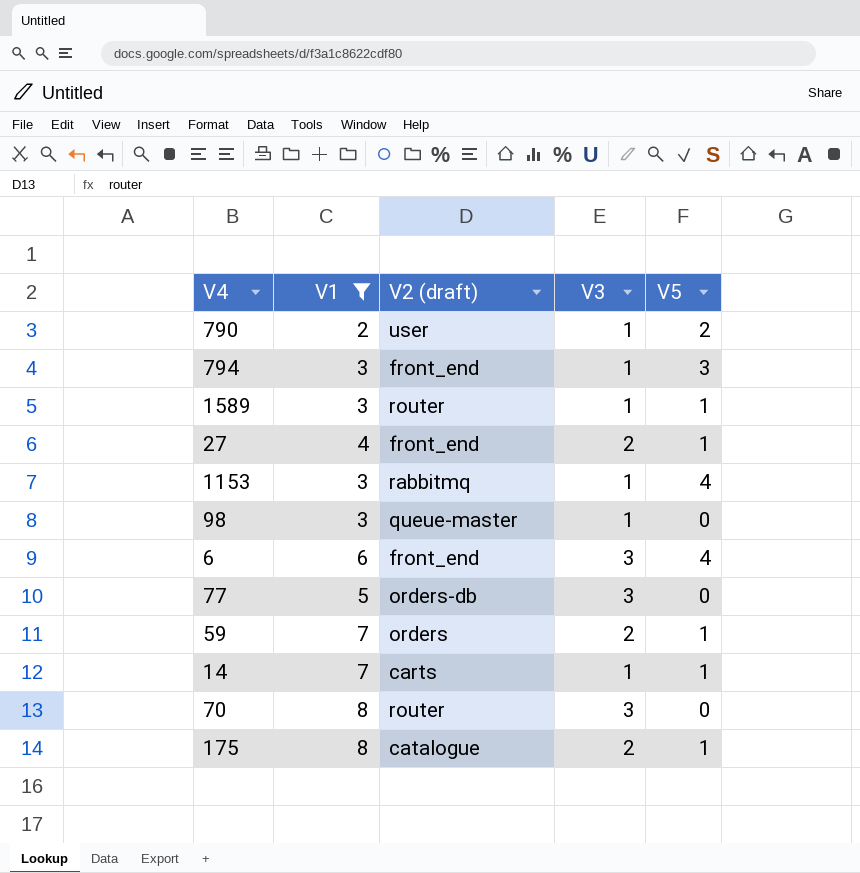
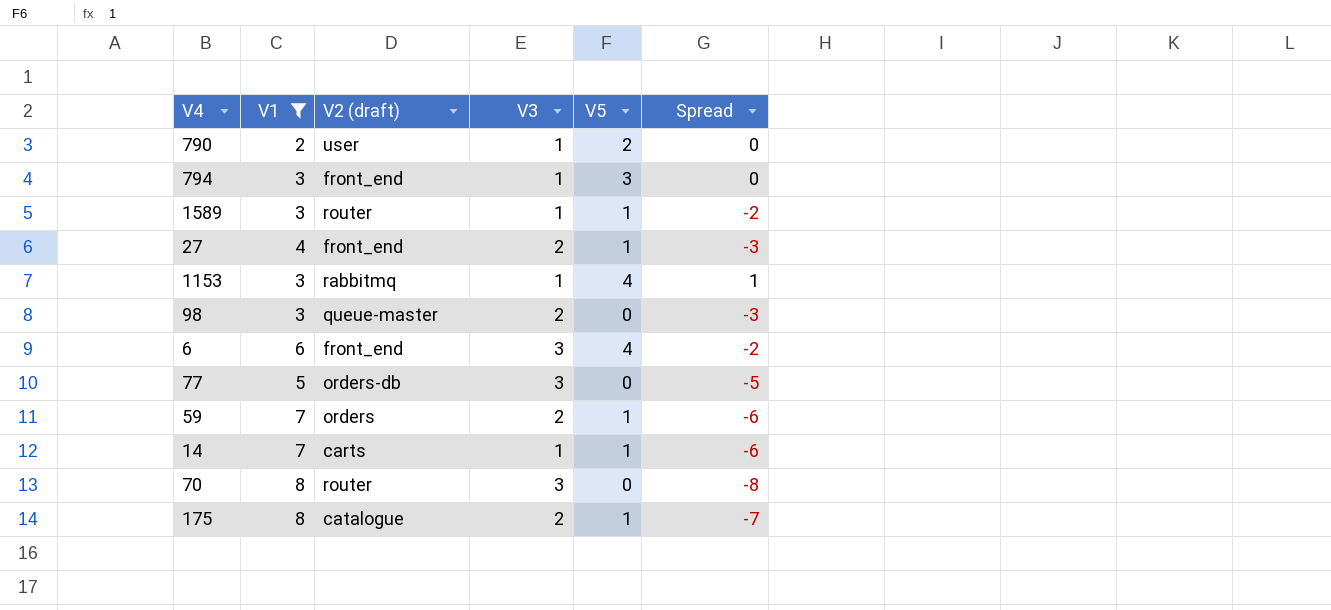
column Spread | formula: none -> [V5] - [V1]
98 | V3: 1 -> 2

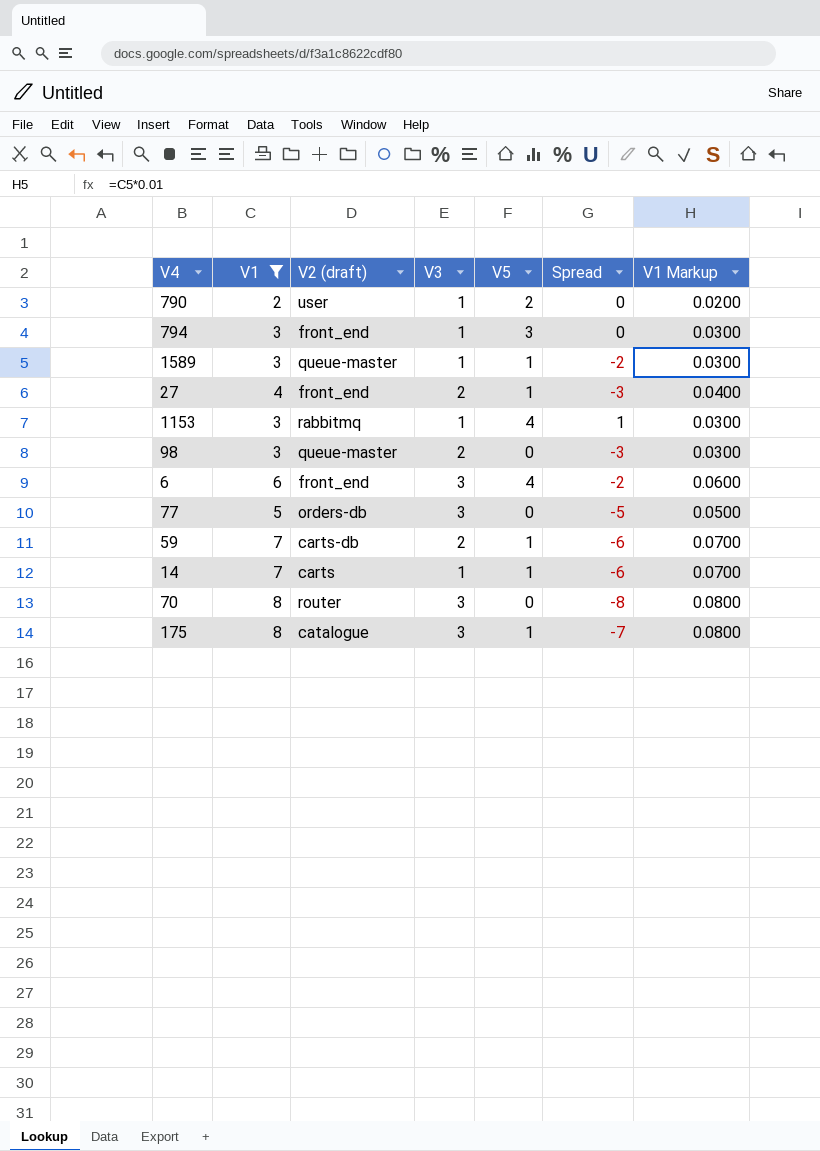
column V1 Markup | formula: none -> [V1] * 0.01
1589 | V2 (draft): router -> queue-master
59 | V2 (draft): orders -> carts-db
175 | V3: 2 -> 3

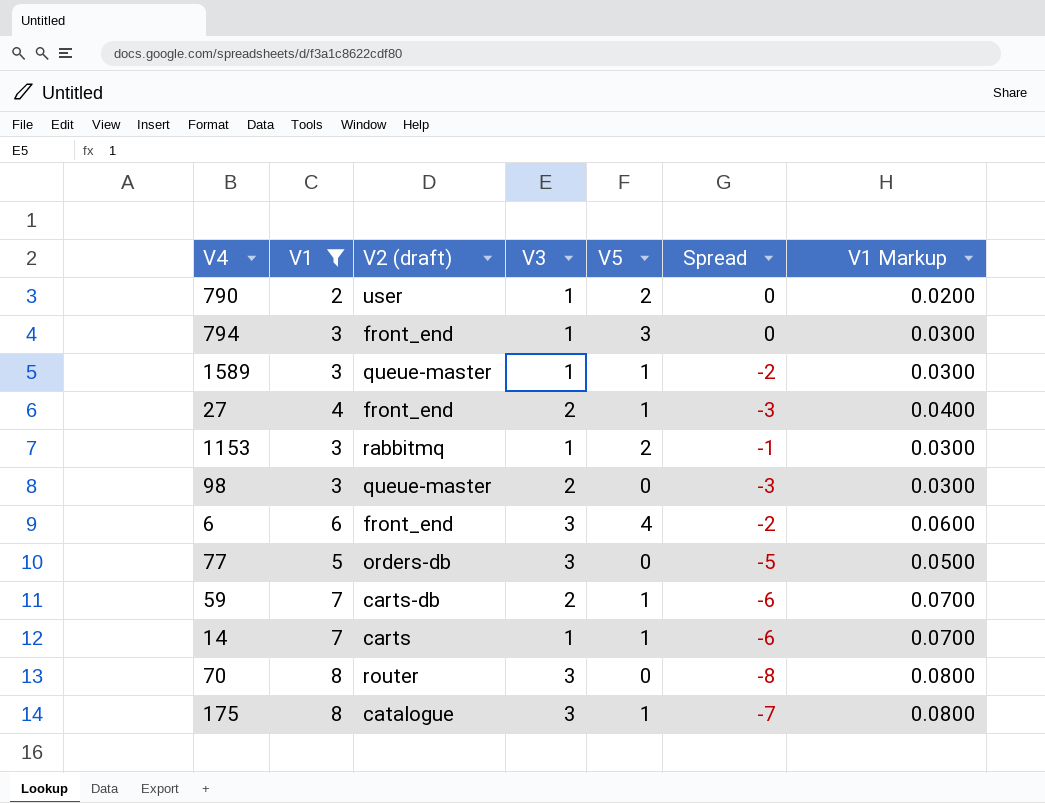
1153 | V5: 4 -> 2
1153 | Spread: 1 -> -1

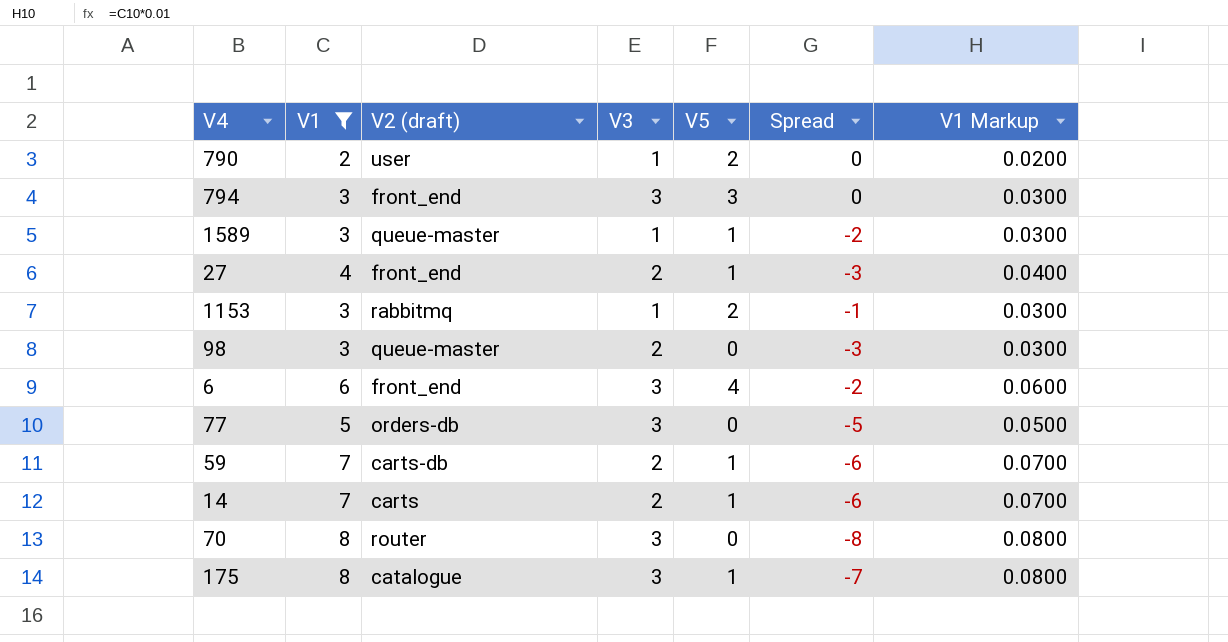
794 | V3: 1 -> 3
14 | V3: 1 -> 2

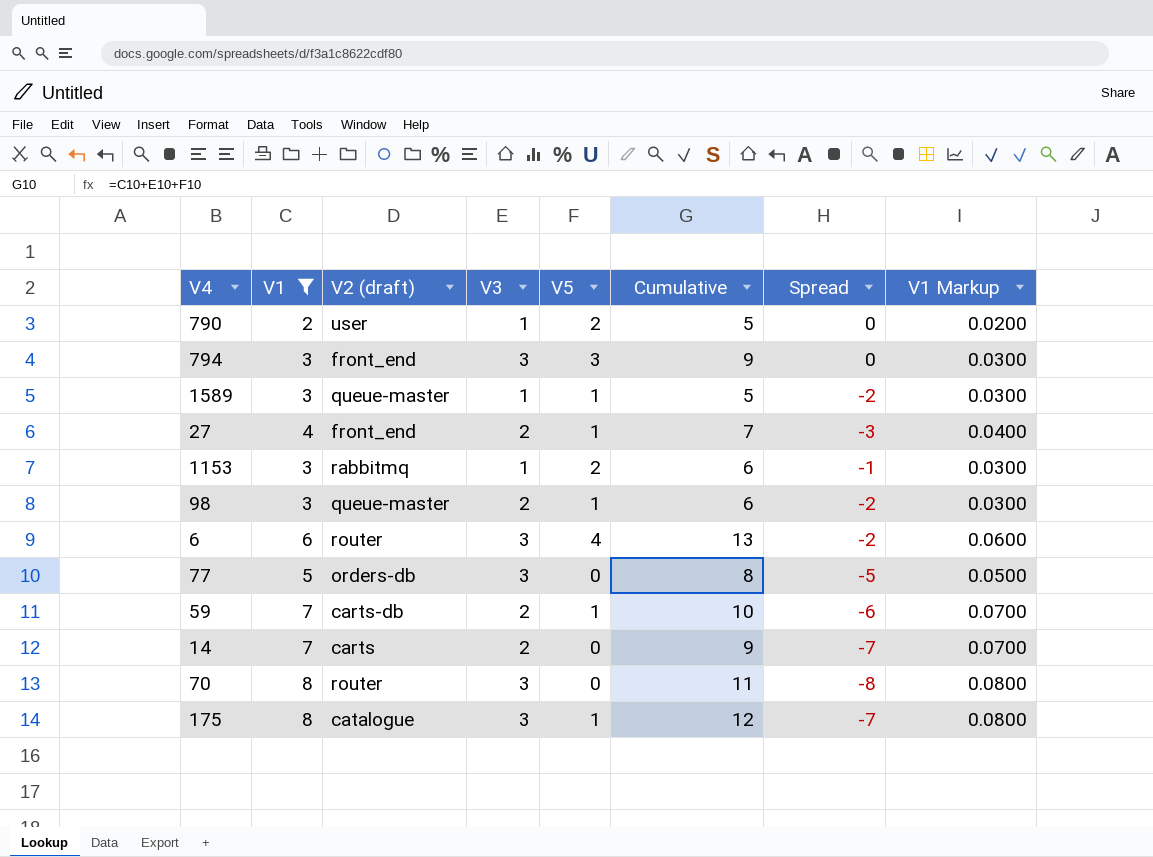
column Cumulative | formula: none -> [V1] + [V3] + [V5]
98 | V5: 0 -> 1
98 | Spread: -3 -> -2
6 | V2 (draft): front_end -> router
14 | V5: 1 -> 0
14 | Spread: -6 -> -7

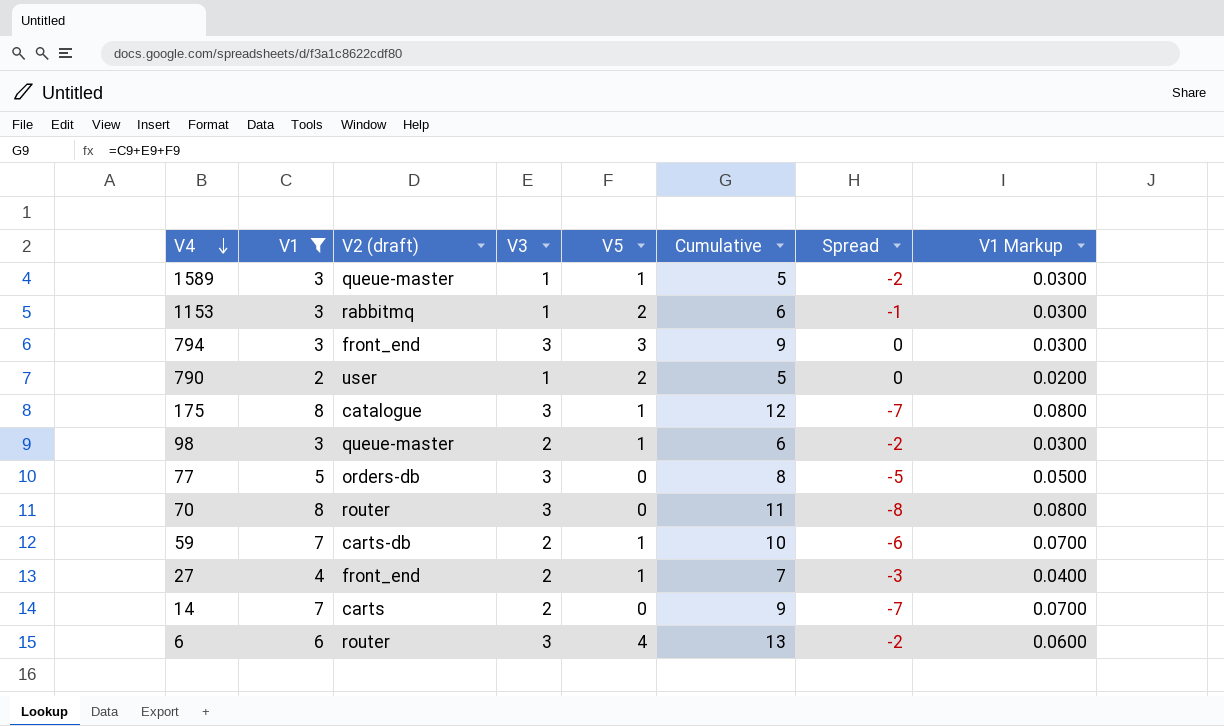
row order: none -> V4 descending

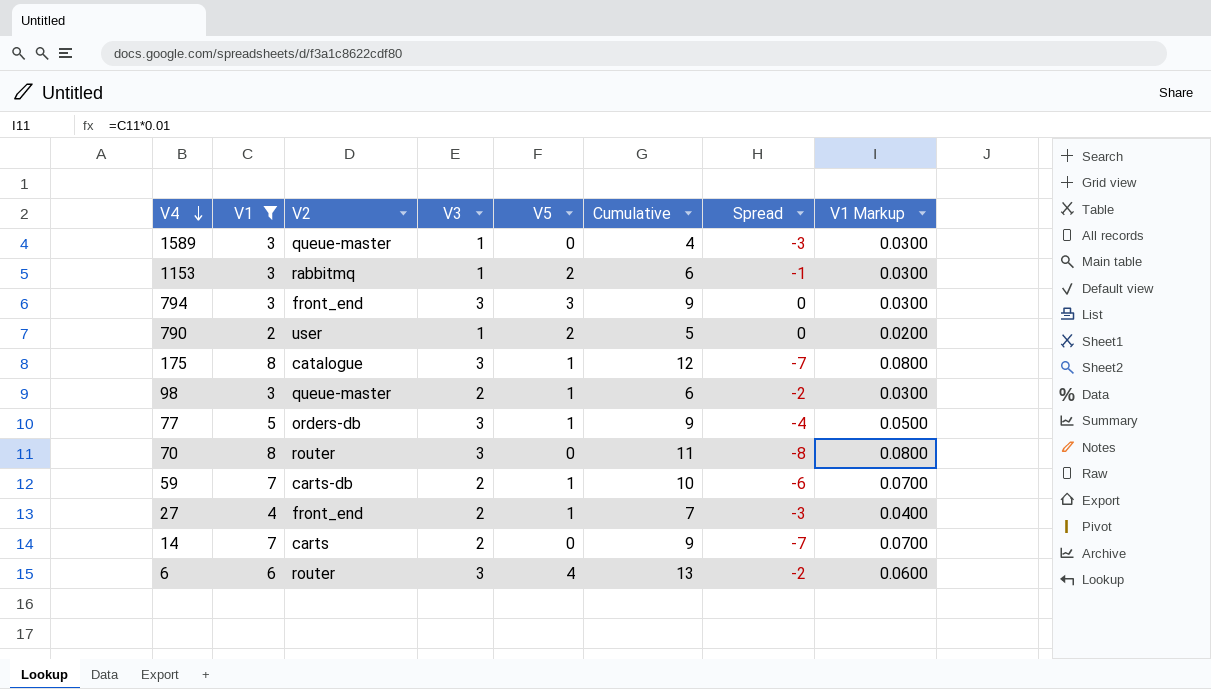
column name: V2 (draft) -> V2
1589 | V5: 1 -> 0
1589 | Cumulative: 5 -> 4
1589 | Spread: -2 -> -3
77 | V5: 0 -> 1
77 | Cumulative: 8 -> 9
77 | Spread: -5 -> -4

